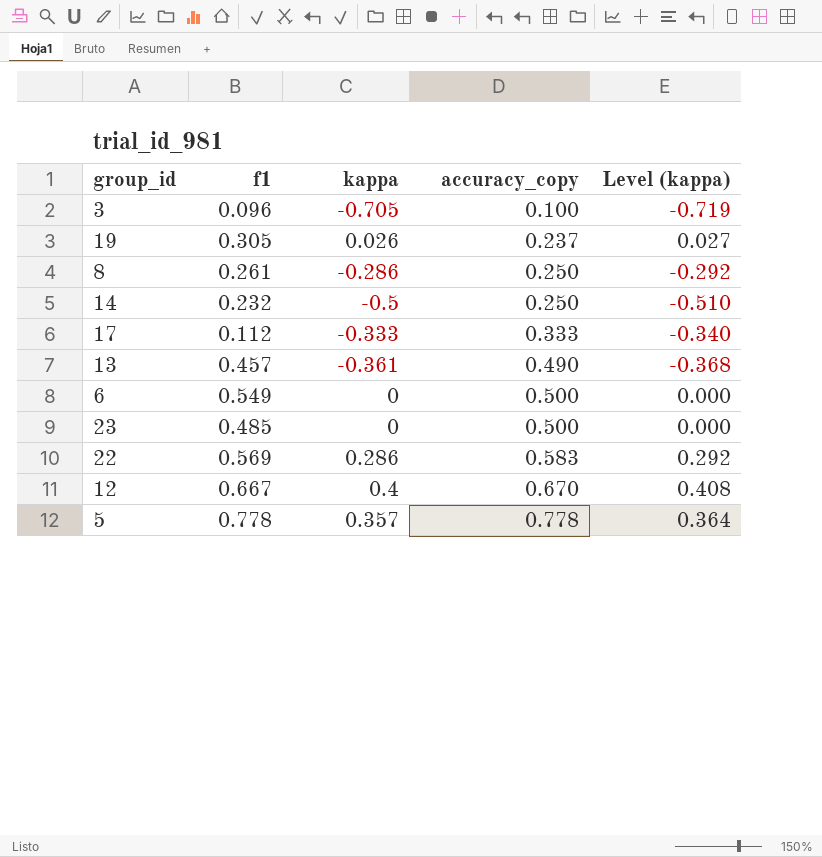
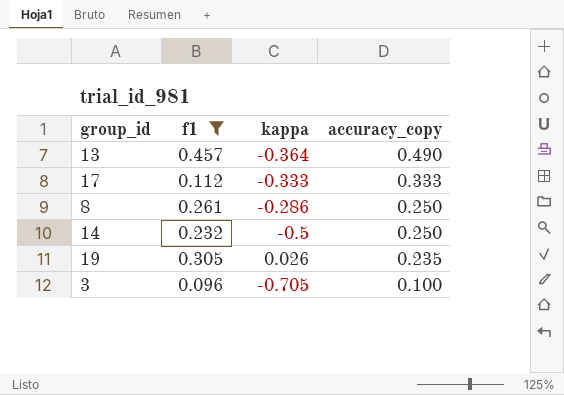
filter: none -> f1 <= 0.457
row order: accuracy_copy ascending -> accuracy_copy descending
column Level (kappa) | formula: [kappa] * 1.02 -> none
13 | kappa: -0.361 -> -0.364
19 | accuracy_copy: 0.237 -> 0.235

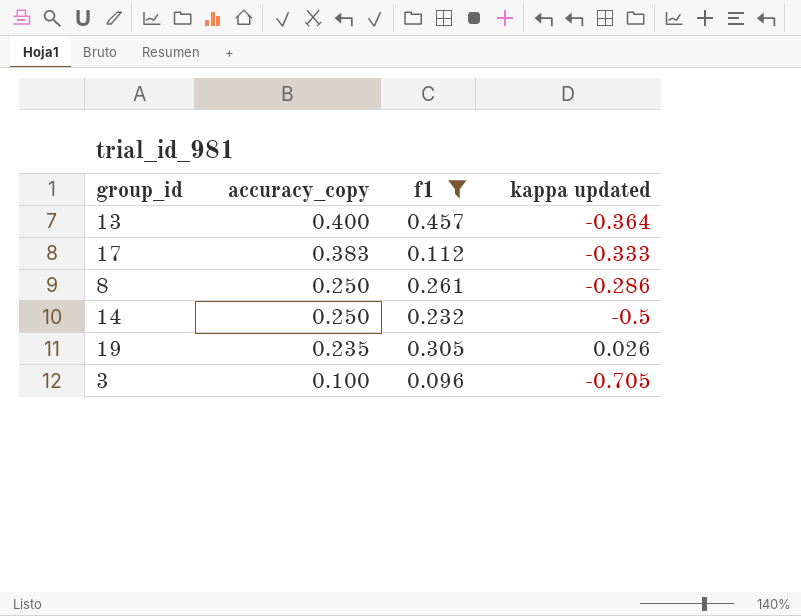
column accuracy_copy | position: 4 -> 2
column name: kappa -> kappa updated
13 | accuracy_copy: 0.490 -> 0.400
17 | accuracy_copy: 0.333 -> 0.383

